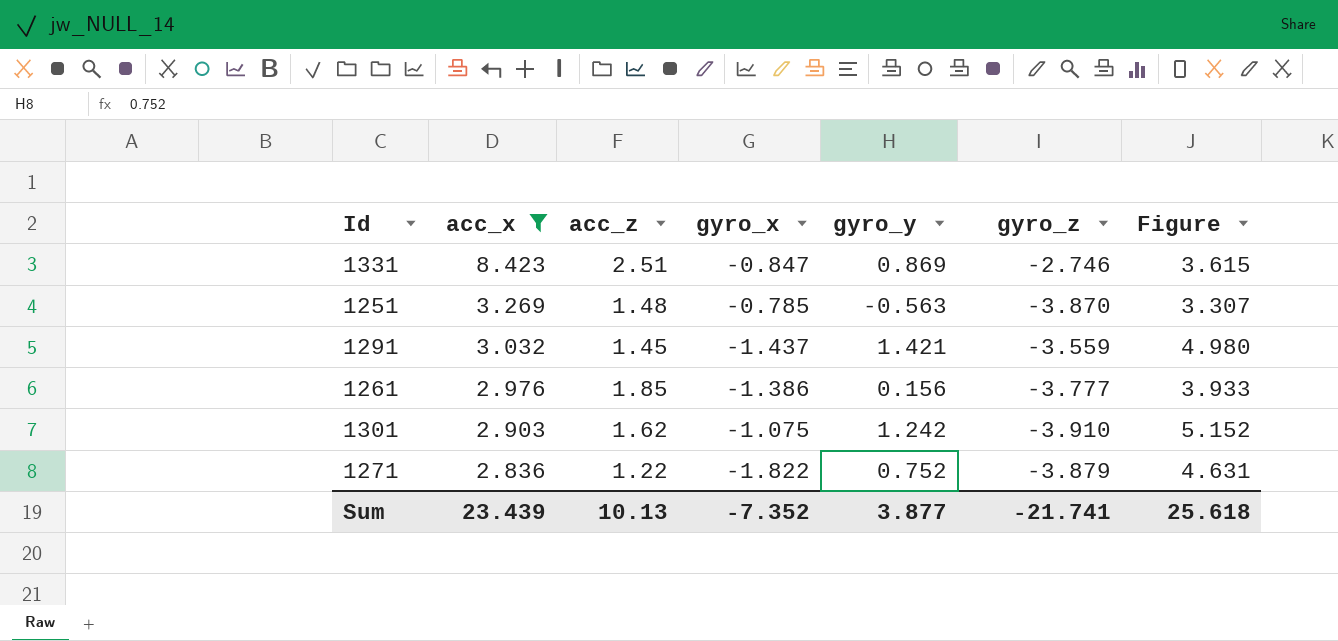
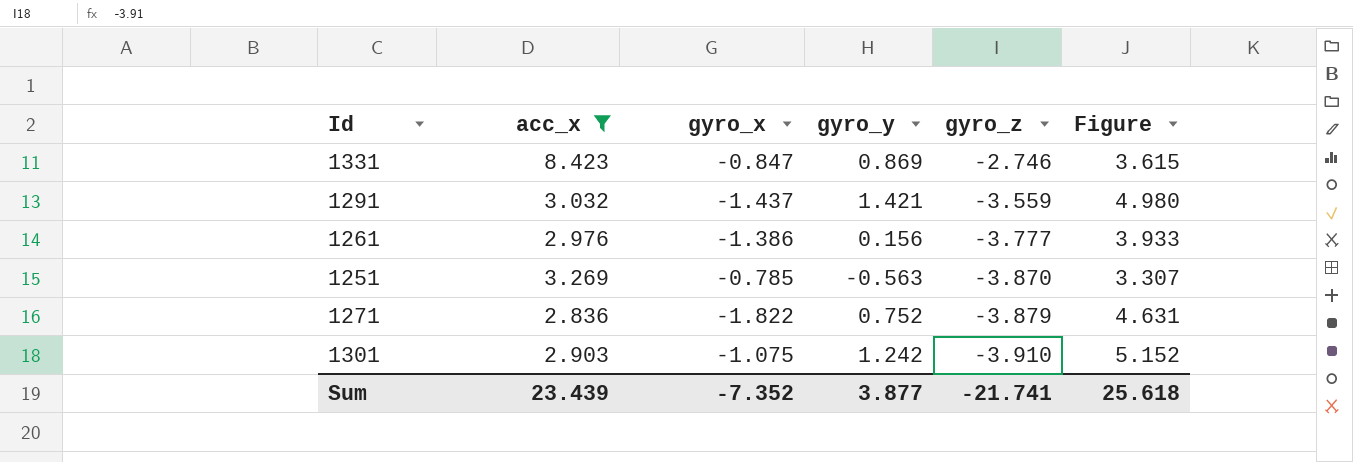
row order: acc_x descending -> gyro_z descending
column acc_z | position: 3 -> none

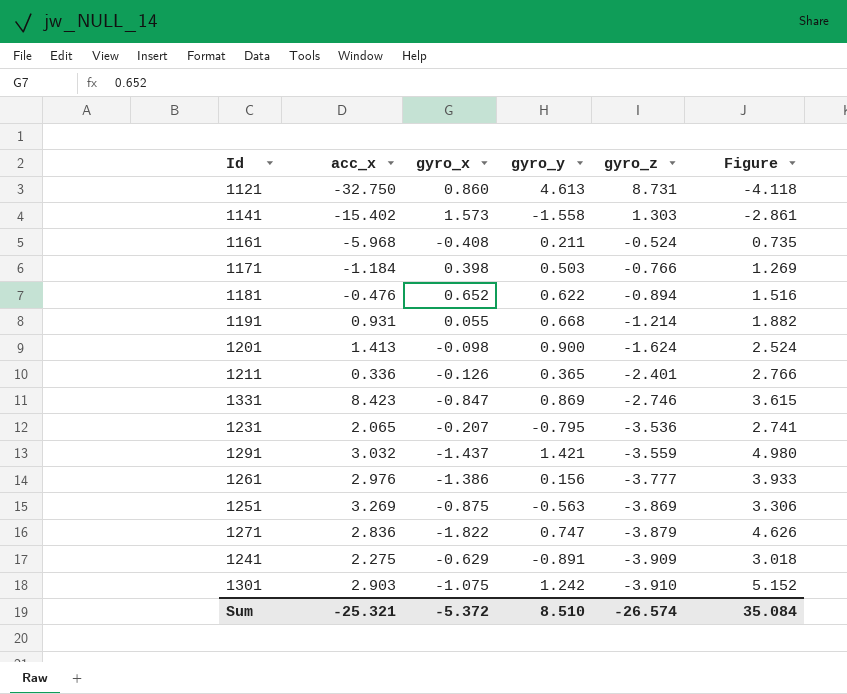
filter: acc_x >= 2.836 -> none
1251 | gyro_x: -0.785 -> -0.875
1251 | gyro_z: -3.870 -> -3.869
1251 | Figure: 3.307 -> 3.306
1271 | gyro_y: 0.752 -> 0.747
1271 | Figure: 4.631 -> 4.626
Sum | acc_x: 23.439 -> -25.321
Sum | gyro_x: -7.352 -> -5.372
Sum | gyro_y: 3.877 -> 8.510
Sum | gyro_z: -21.741 -> -26.574
Sum | Figure: 25.618 -> 35.084

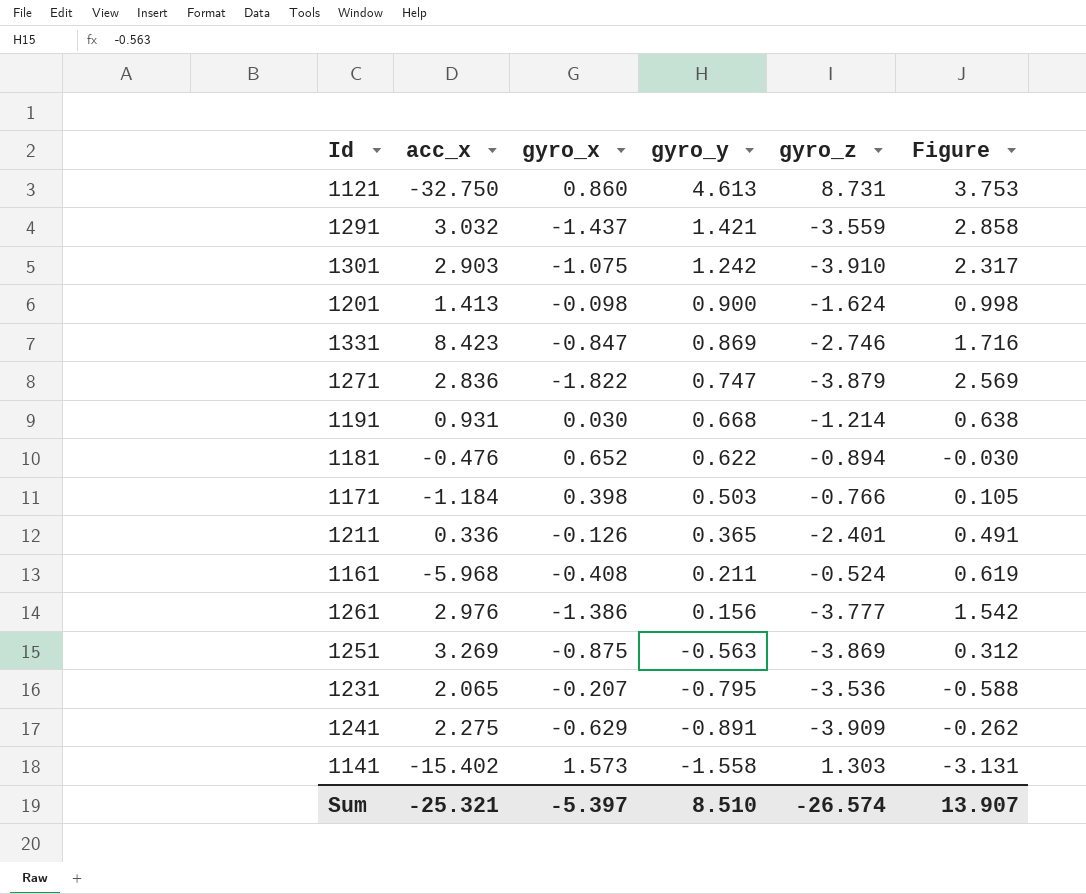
row order: gyro_z descending -> gyro_y descending
column Figure | formula: [gyro_y] - [gyro_z] -> [gyro_y] - [gyro_x]
1191 | gyro_x: 0.055 -> 0.030
Sum | gyro_x: -5.372 -> -5.397
Sum | Figure: 35.084 -> 13.907

